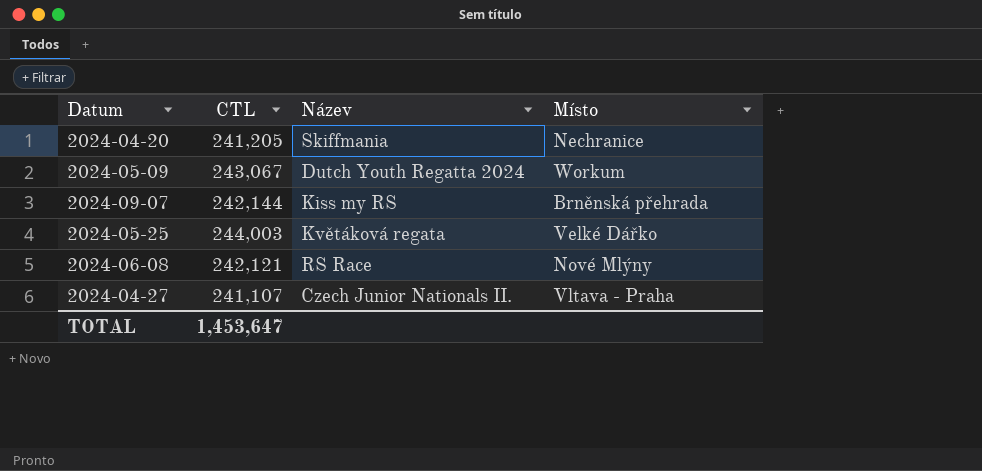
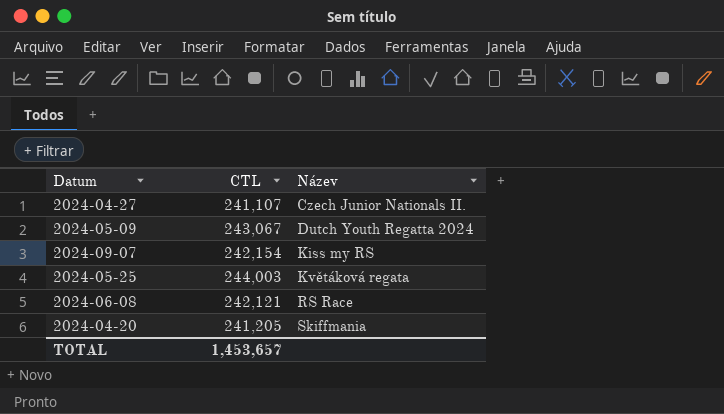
row order: none -> Název ascending
column Místo | position: 4 -> none
2024-09-07 | CTL: 242,144 -> 242,154
TOTAL | CTL: 1,453,647 -> 1,453,657

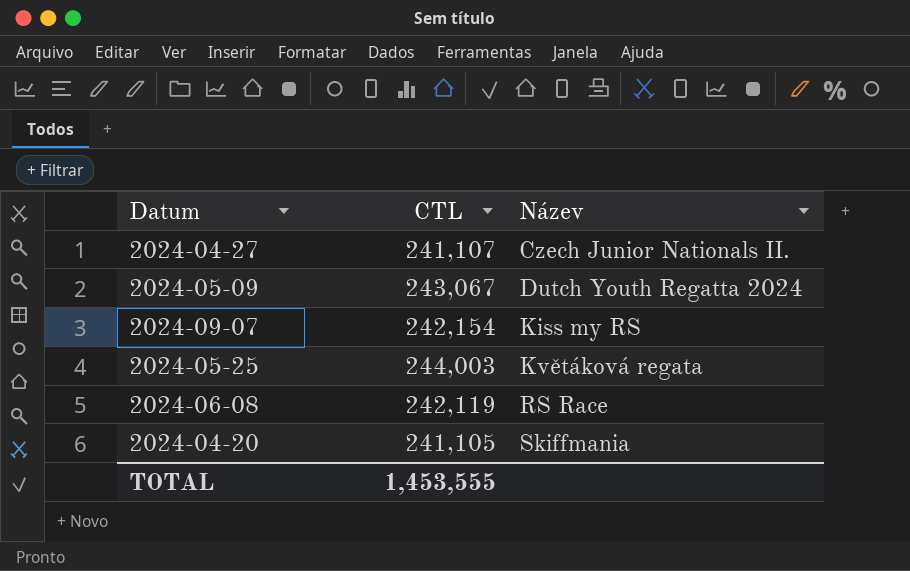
2024-06-08 | CTL: 242,121 -> 242,119
2024-04-20 | CTL: 241,205 -> 241,105
TOTAL | CTL: 1,453,657 -> 1,453,555

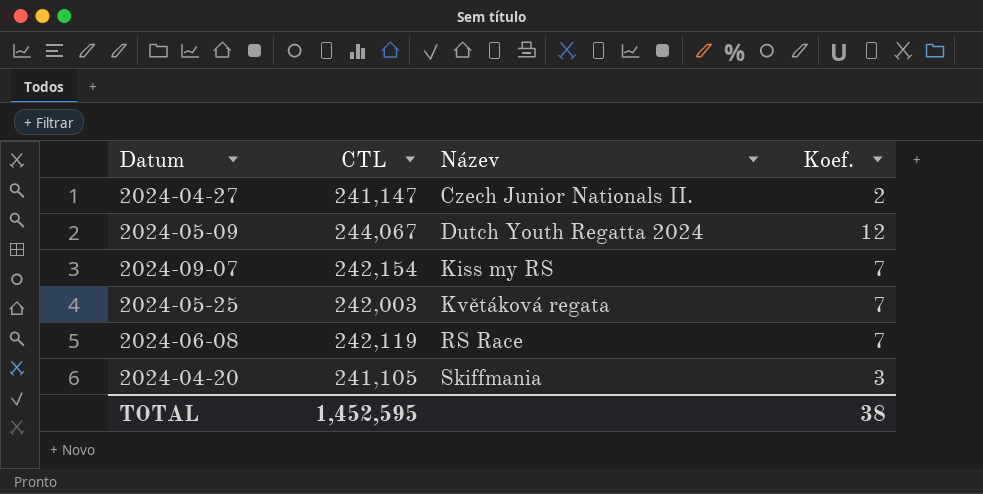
column Koef. | position: none -> 4
2024-04-27 | CTL: 241,107 -> 241,147
2024-05-09 | CTL: 243,067 -> 244,067
2024-05-25 | CTL: 244,003 -> 242,003
TOTAL | CTL: 1,453,555 -> 1,452,595

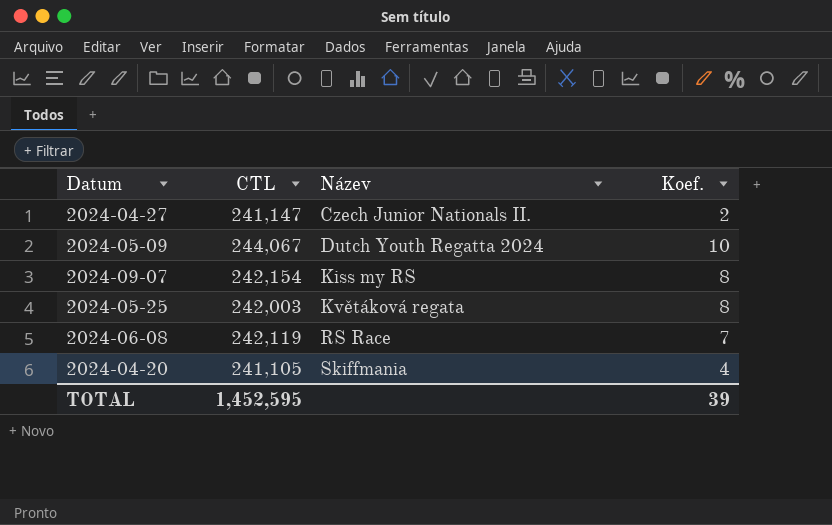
2024-05-09 | Koef.: 12 -> 10
2024-09-07 | Koef.: 7 -> 8
2024-05-25 | Koef.: 7 -> 8
2024-04-20 | Koef.: 3 -> 4
TOTAL | Koef.: 38 -> 39

